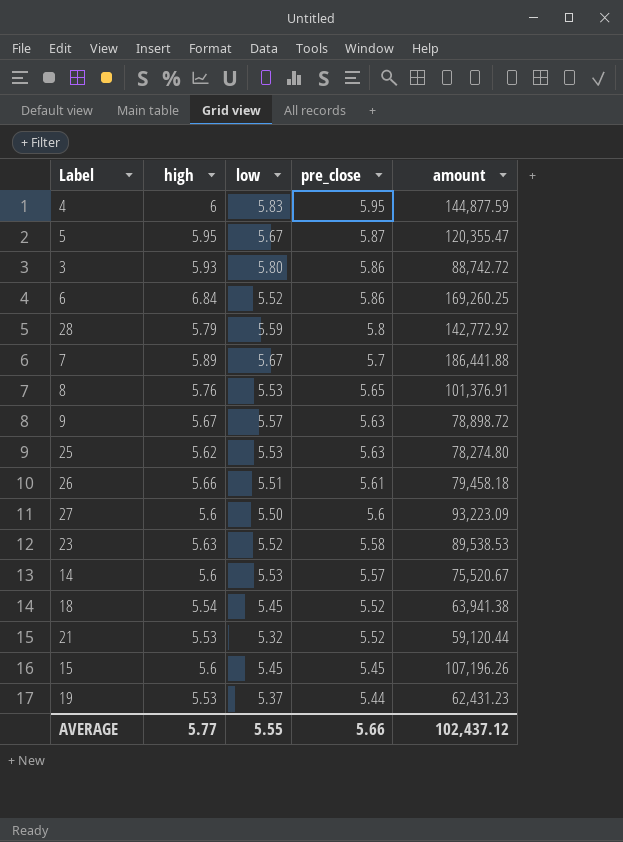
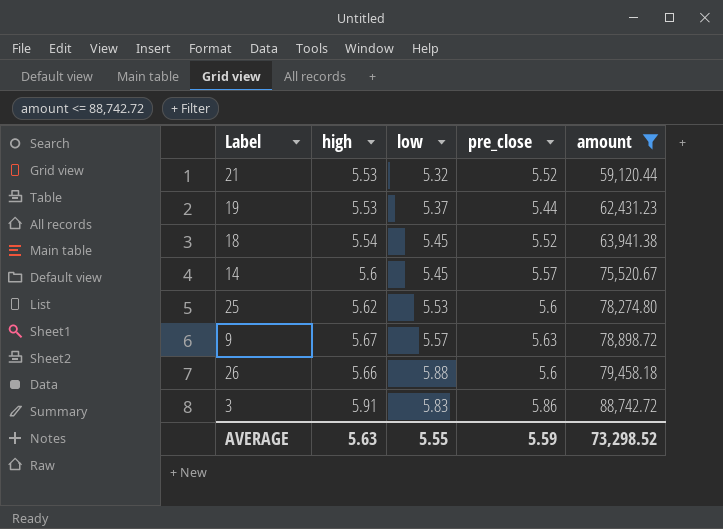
filter: none -> amount <= 88,742.72
row order: pre_close descending -> amount ascending
14 | low: 5.53 -> 5.45
25 | pre_close: 5.63 -> 5.6
26 | low: 5.51 -> 5.88
26 | pre_close: 5.61 -> 5.6
3 | high: 5.93 -> 5.91
3 | low: 5.80 -> 5.83
AVERAGE | high: 5.77 -> 5.63
AVERAGE | pre_close: 5.66 -> 5.59
AVERAGE | amount: 102,437.12 -> 73,298.52

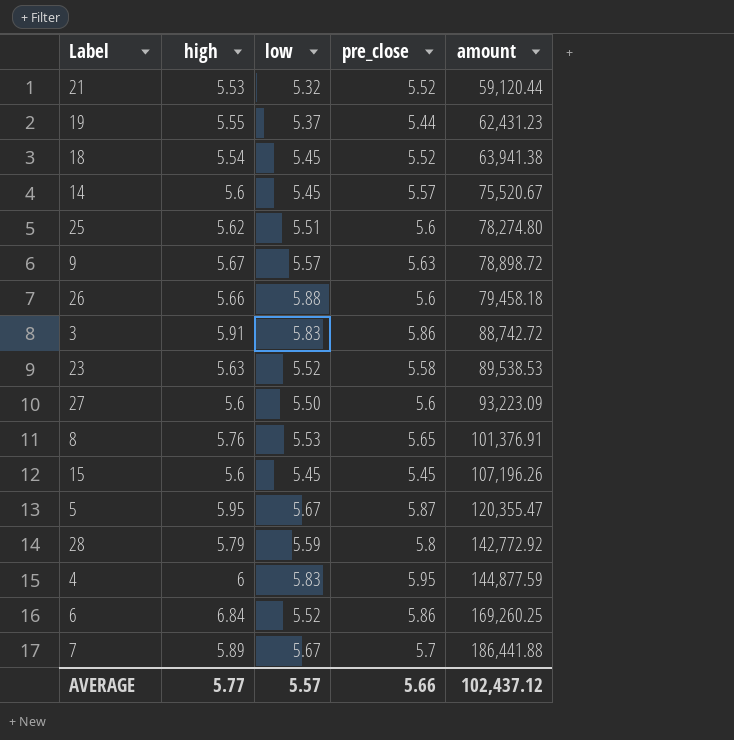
filter: amount <= 88,742.72 -> none
19 | high: 5.53 -> 5.55
25 | low: 5.53 -> 5.51
AVERAGE | high: 5.63 -> 5.77
AVERAGE | low: 5.55 -> 5.57
AVERAGE | pre_close: 5.59 -> 5.66
AVERAGE | amount: 73,298.52 -> 102,437.12

